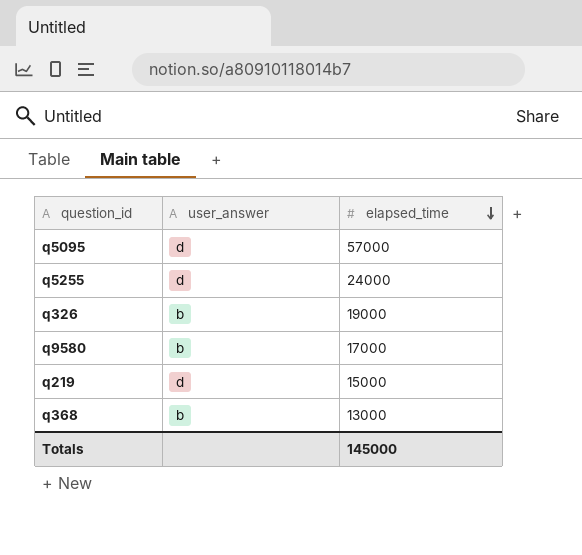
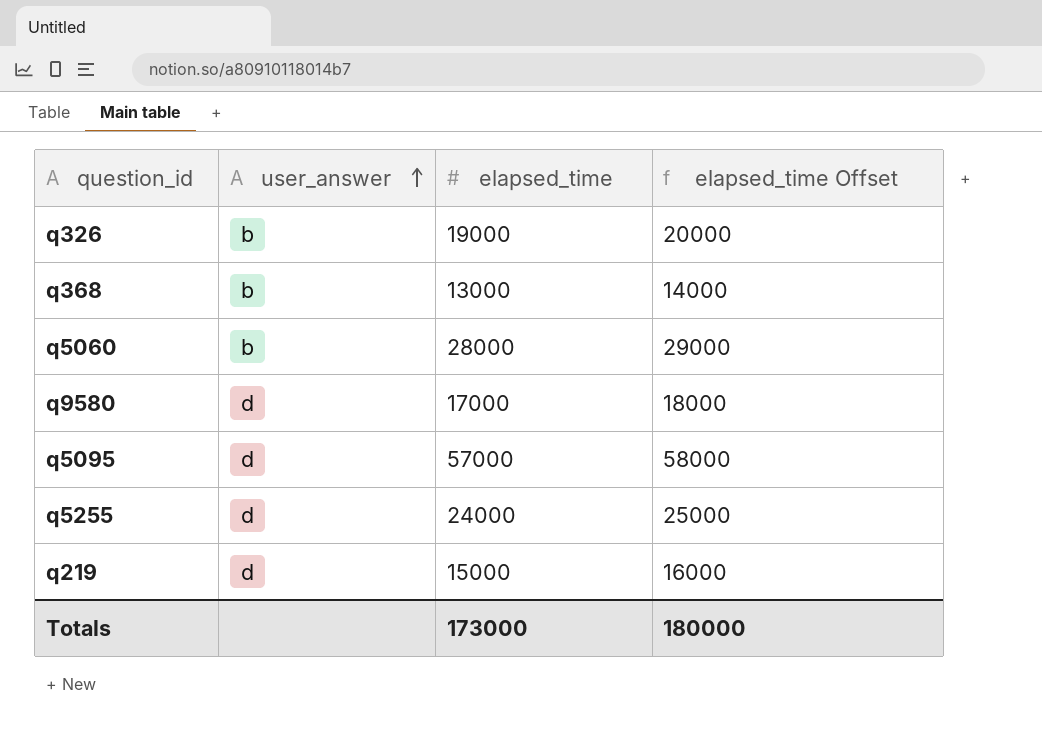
row order: elapsed_time descending -> user_answer ascending
column elapsed_time Offset | formula: none -> [elapsed_time] + 1000
row q5060: none -> b | 28000 | 29000
q9580 | user_answer: b -> d
Totals | elapsed_time: 145000 -> 173000

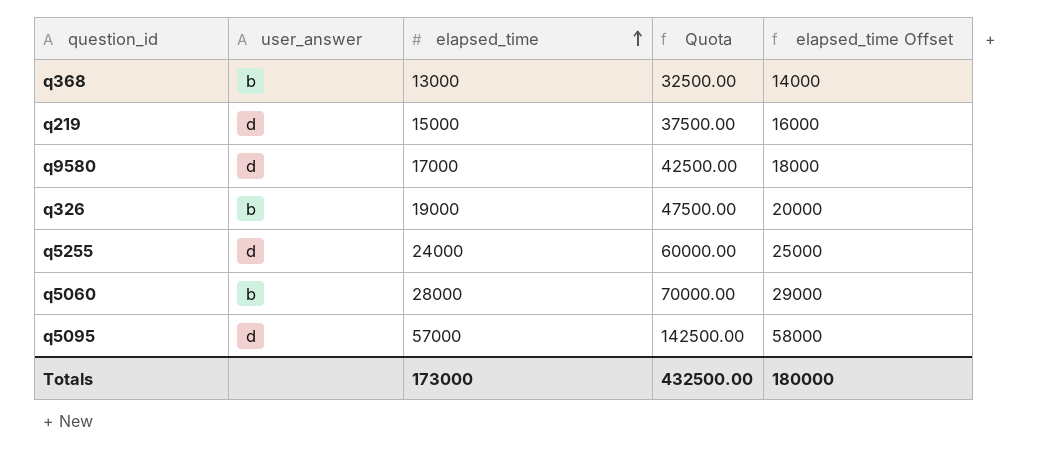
row order: user_answer ascending -> elapsed_time ascending
column Quota | formula: none -> [elapsed_time] * 2.5

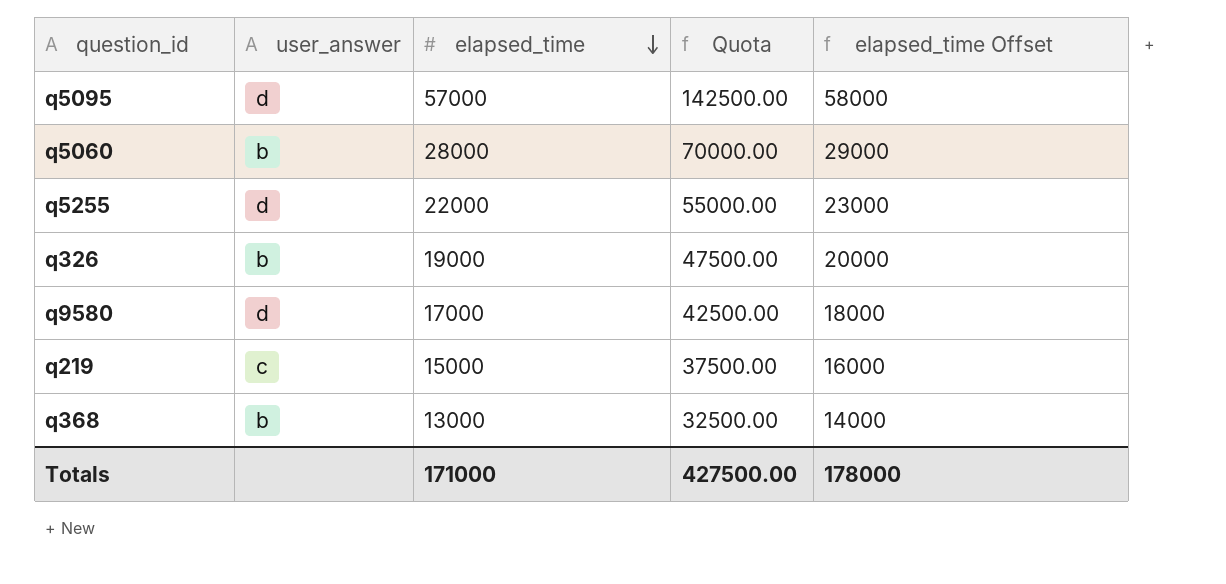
row order: elapsed_time ascending -> elapsed_time descending
q5255 | elapsed_time: 24000 -> 22000
q5255 | Quota: 60000.00 -> 55000.00
q5255 | elapsed_time Offset: 25000 -> 23000
q219 | user_answer: d -> c
Totals | elapsed_time: 173000 -> 171000
Totals | Quota: 432500.00 -> 427500.00
Totals | elapsed_time Offset: 180000 -> 178000

